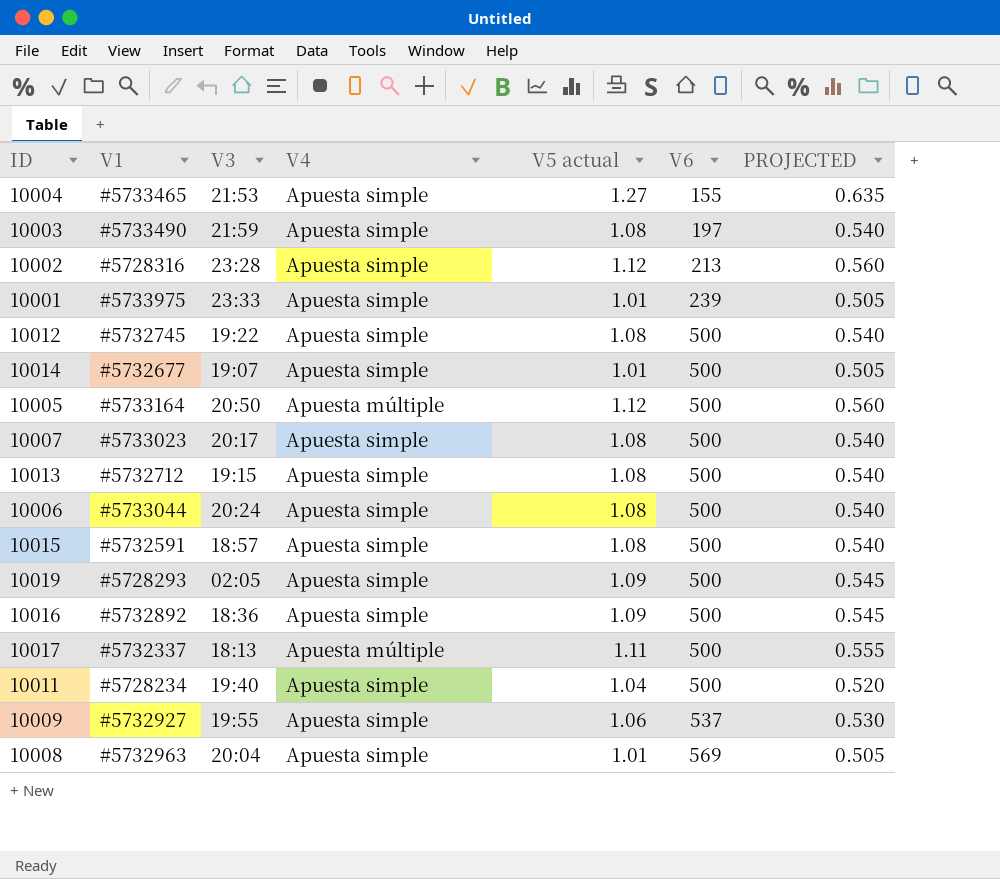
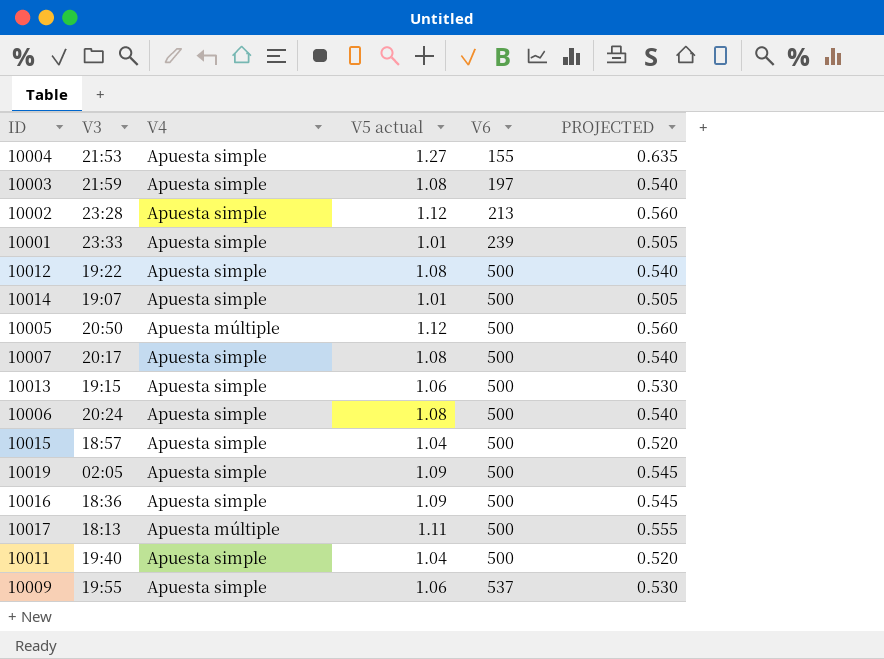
column V1 | position: 2 -> none
row 10008: #5732963 | 20:04 | Apuesta simple | 1.01 | 569 | 0.505 -> none
10013 | V5 actual: 1.08 -> 1.06
10013 | PROJECTED: 0.540 -> 0.530
10015 | V5 actual: 1.08 -> 1.04
10015 | PROJECTED: 0.540 -> 0.520

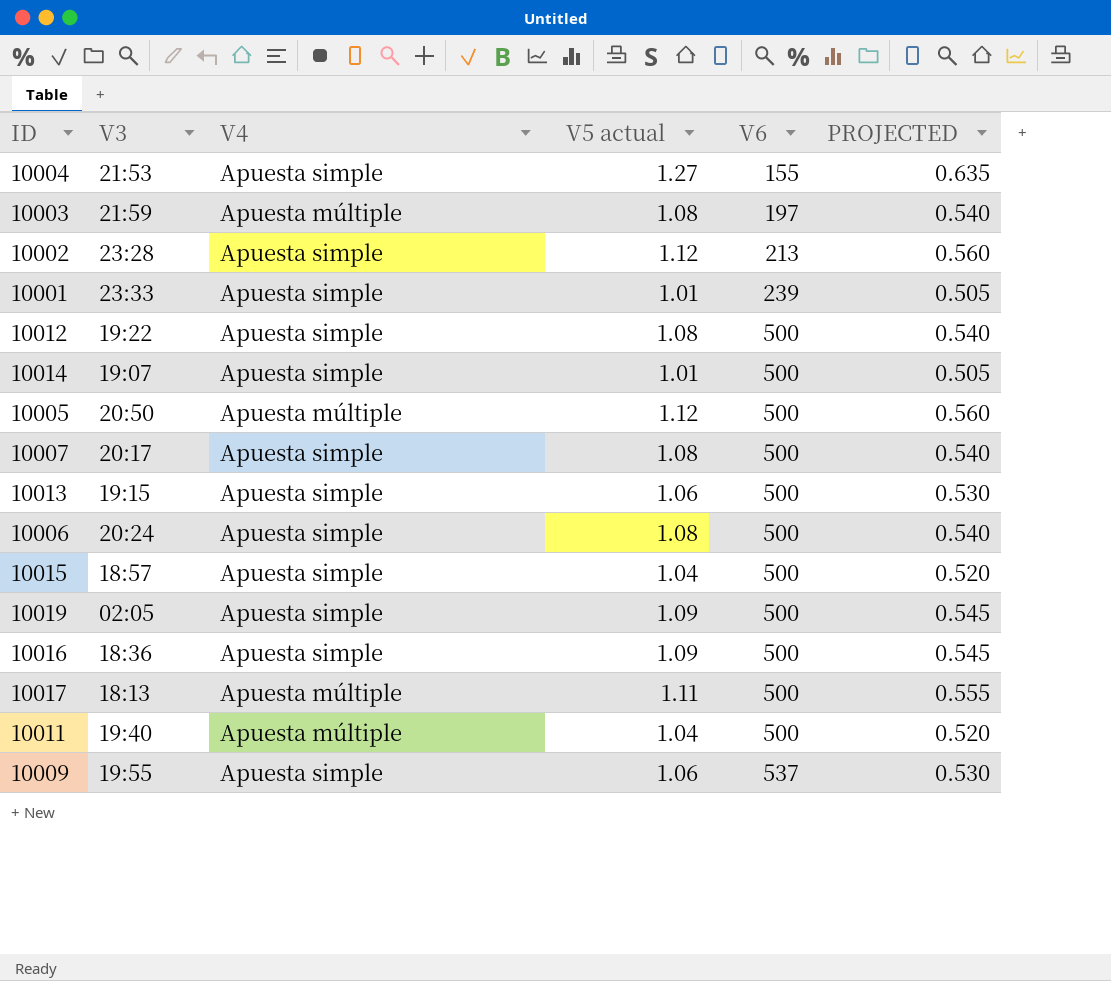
10003 | V4: Apuesta simple -> Apuesta múltiple
10011 | V4: Apuesta simple -> Apuesta múltiple

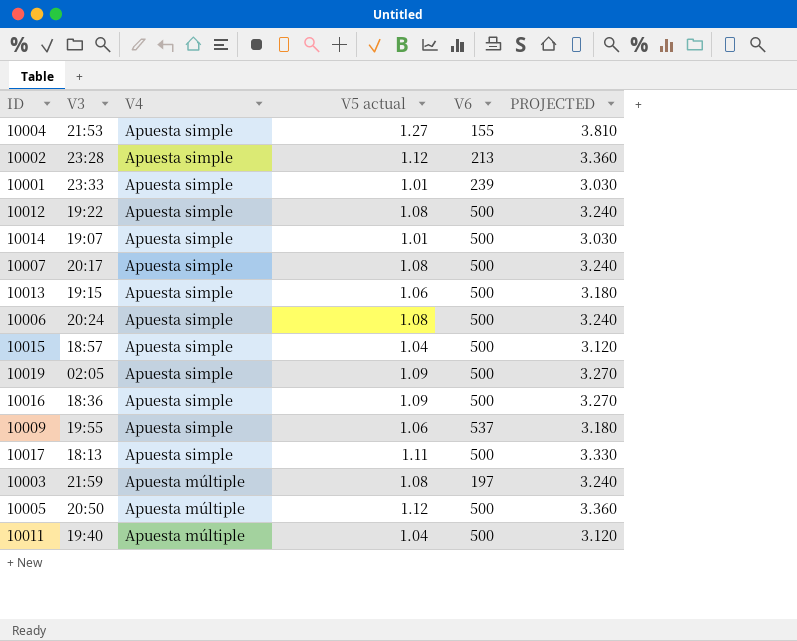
row order: V6 ascending -> V4 descending
column PROJECTED | formula: [V5 actual] * 0.5 -> [V5 actual] * 3
10017 | V4: Apuesta múltiple -> Apuesta simple

